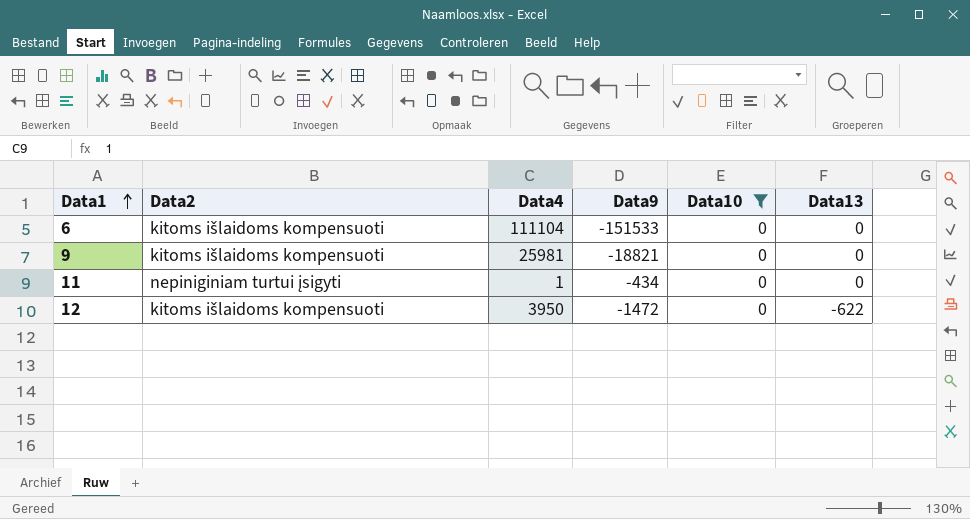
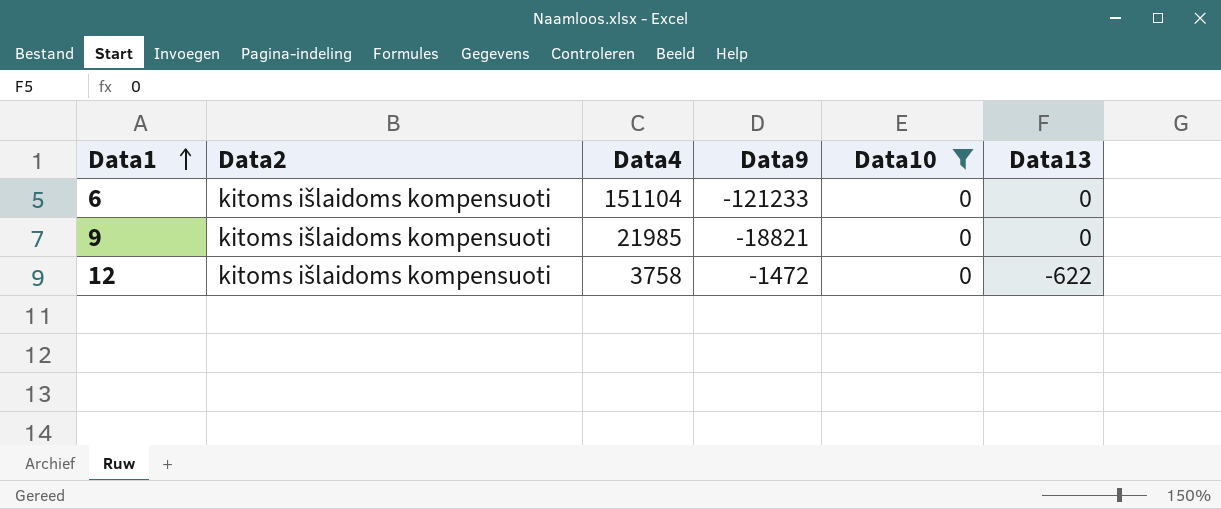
row 11: nepiniginiam turtui įsigyti | 1 | -434 | 0 | 0 -> none
6 | Data4: 111104 -> 151104
6 | Data9: -151533 -> -121233
9 | Data4: 25981 -> 21985
12 | Data4: 3950 -> 3758

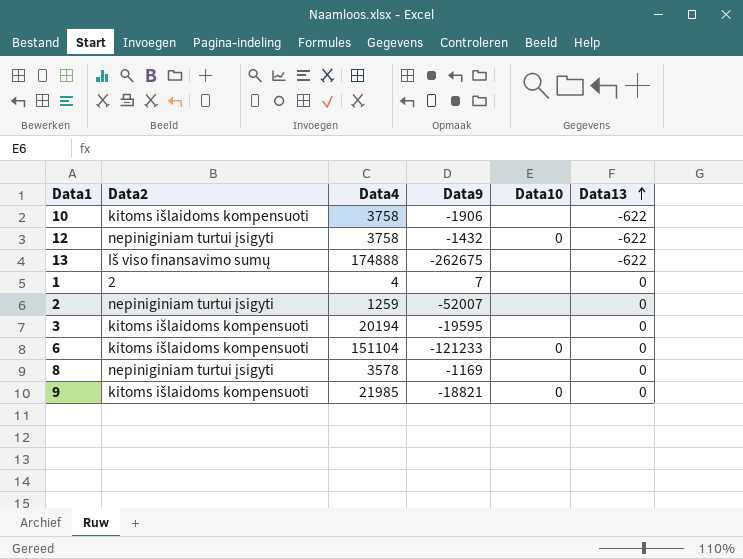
filter: Data10 = 0 -> none
row order: Data1 ascending -> Data13 ascending
12 | Data2: kitoms išlaidoms kompensuoti -> nepiniginiam turtui įsigyti
12 | Data9: -1472 -> -1432

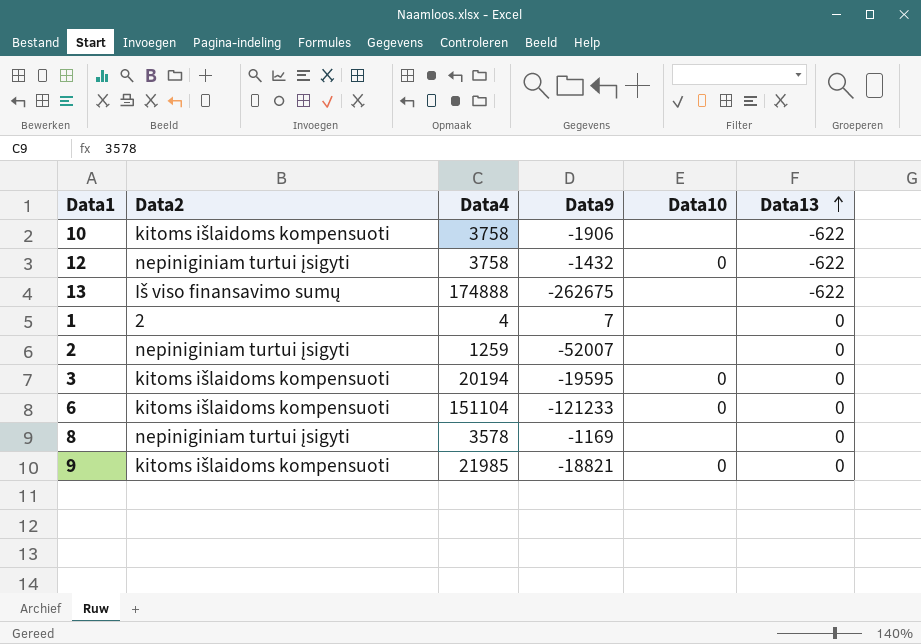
3 | Data10: none -> 0

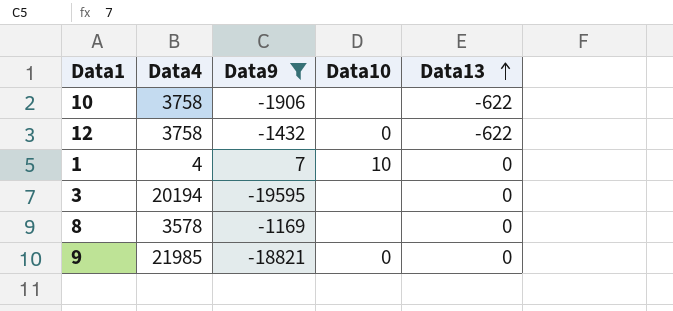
filter: none -> Data9 >= -19595
column Data2 | position: 2 -> none
1 | Data10: none -> 10
3 | Data10: 0 -> none

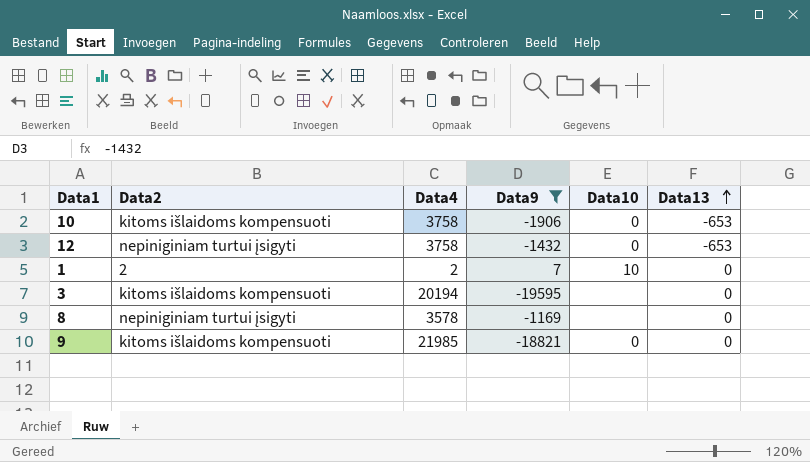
column Data2 | position: none -> 2
10 | Data10: none -> 0
10 | Data13: -622 -> -653
12 | Data13: -622 -> -653
1 | Data4: 4 -> 2

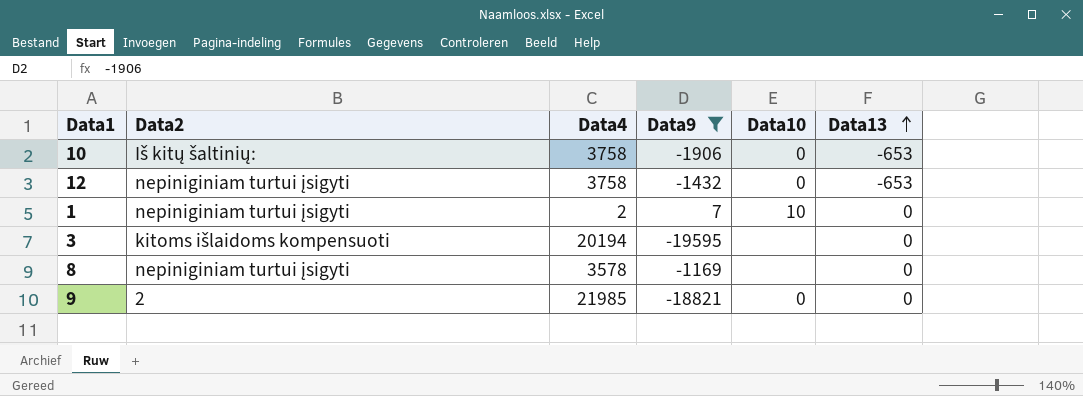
10 | Data2: kitoms išlaidoms kompensuoti -> Iš kitų šaltinių:
1 | Data2: 2 -> nepiniginiam turtui įsigyti
9 | Data2: kitoms išlaidoms kompensuoti -> 2

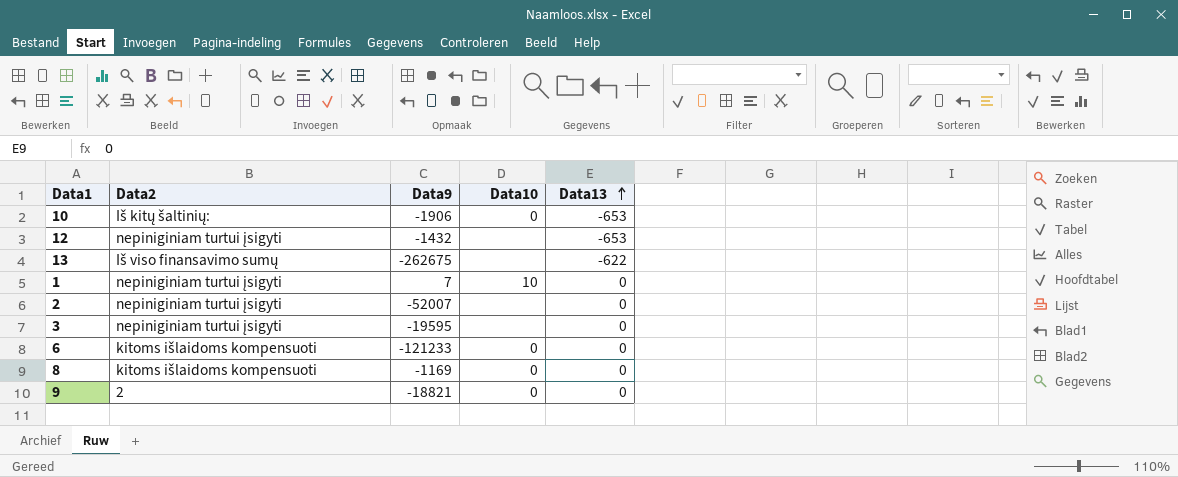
filter: Data9 >= -19595 -> none
column Data4 | position: 3 -> none
12 | Data10: 0 -> none
3 | Data2: kitoms išlaidoms kompensuoti -> nepiniginiam turtui įsigyti
8 | Data2: nepiniginiam turtui įsigyti -> kitoms išlaidoms kompensuoti
8 | Data10: none -> 0

